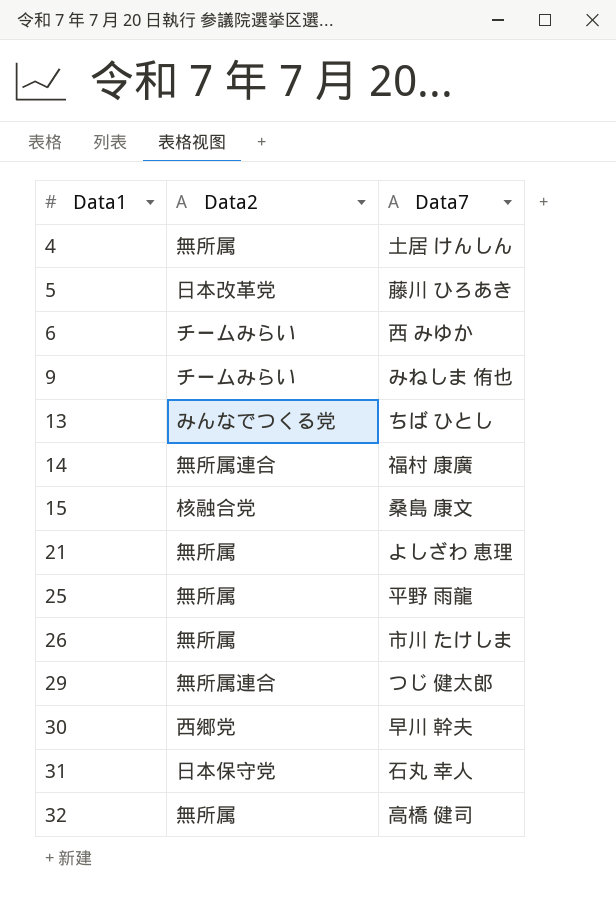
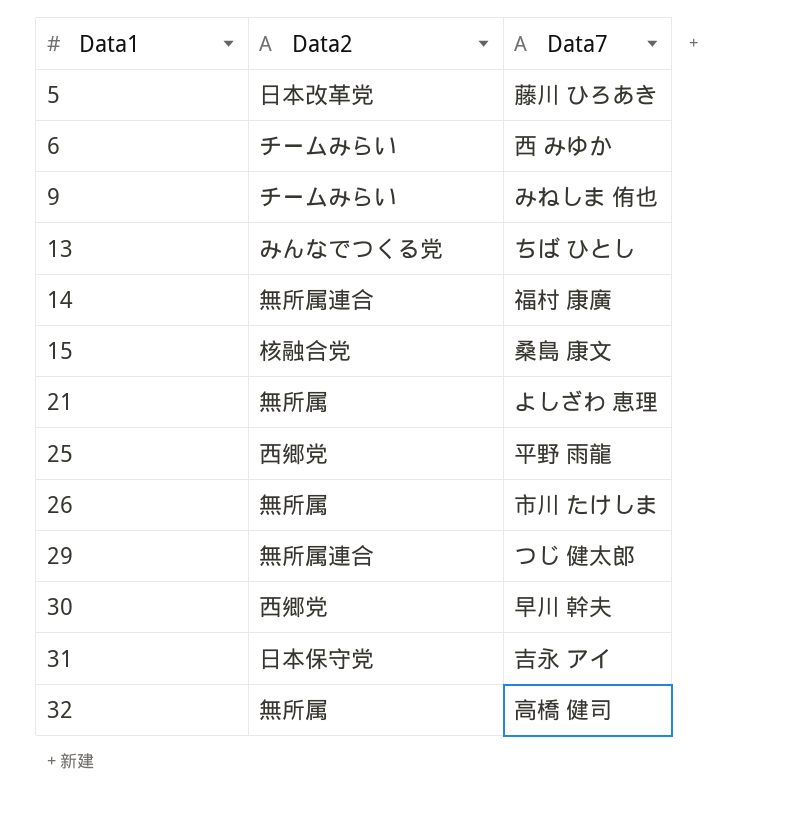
row 4: 無所属 | 土居 けんしん -> none
25 | Data2: 無所属 -> 西郷党
31 | Data7: 石丸 幸人 -> 吉永 アイ

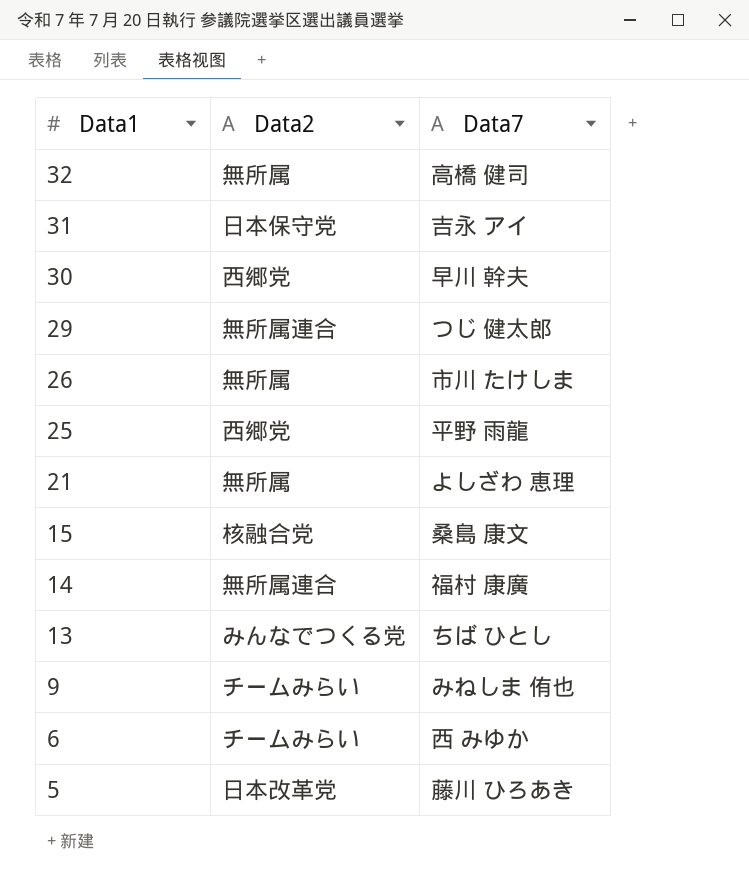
row order: Data1 ascending -> Data1 descending

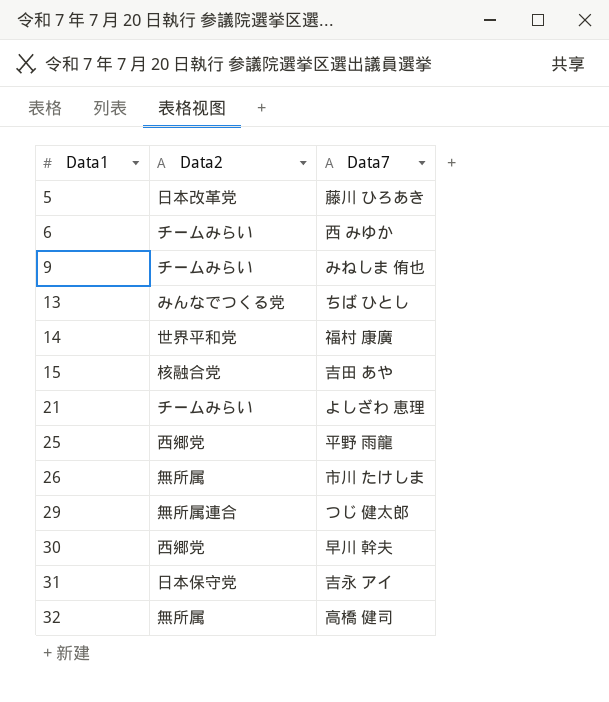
row order: Data1 descending -> Data1 ascending
14 | Data2: 無所属連合 -> 世界平和党
15 | Data7: 桑島 康文 -> 吉田 あや
21 | Data2: 無所属 -> チームみらい

